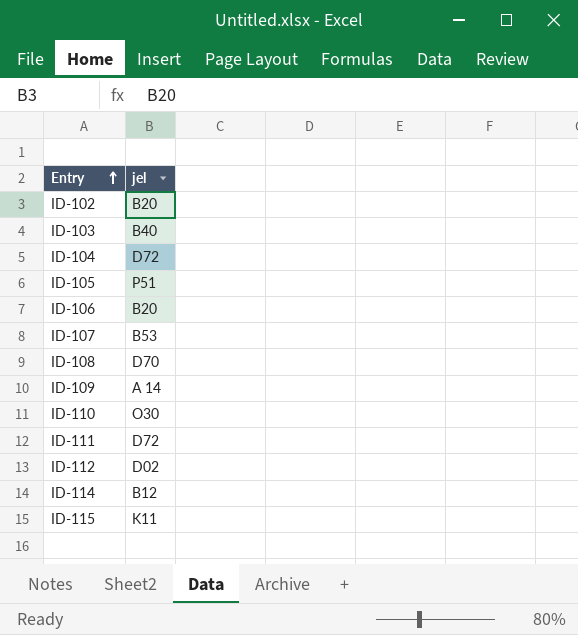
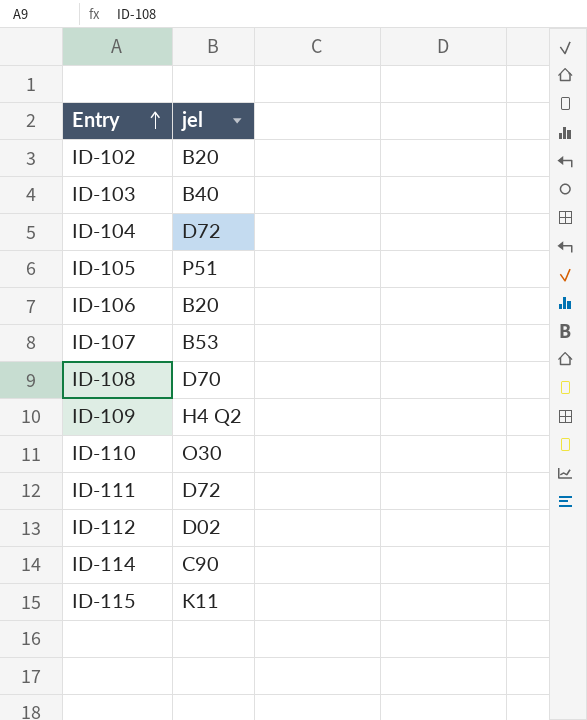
ID-109 | jel: A 14 -> H4 Q2
ID-114 | jel: B12 -> C90

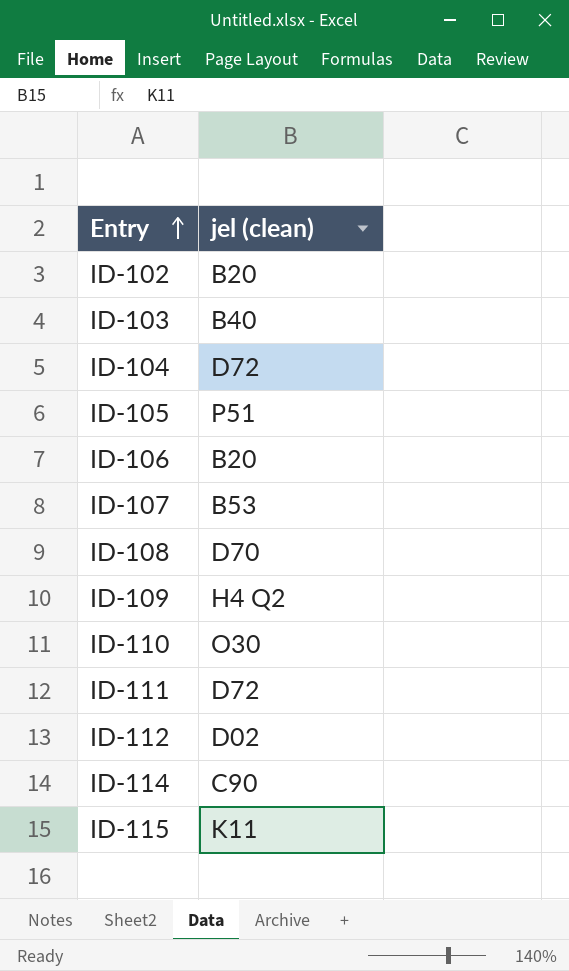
column name: jel -> jel (clean)

